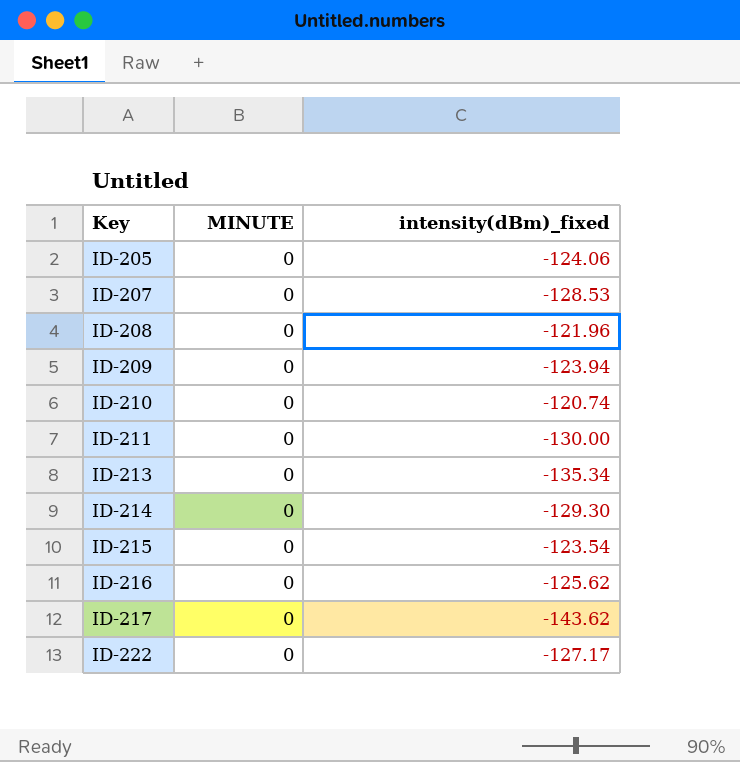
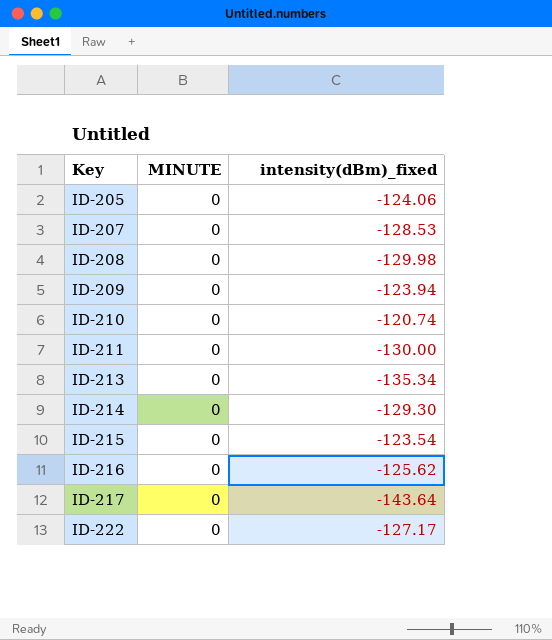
ID-208 | intensity(dBm)_fixed: -121.96 -> -129.98
ID-217 | intensity(dBm)_fixed: -143.62 -> -143.64

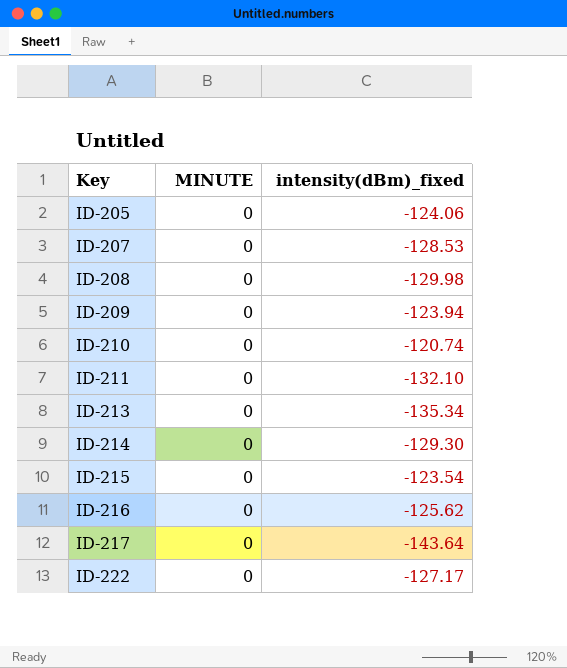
ID-211 | intensity(dBm)_fixed: -130.00 -> -132.10

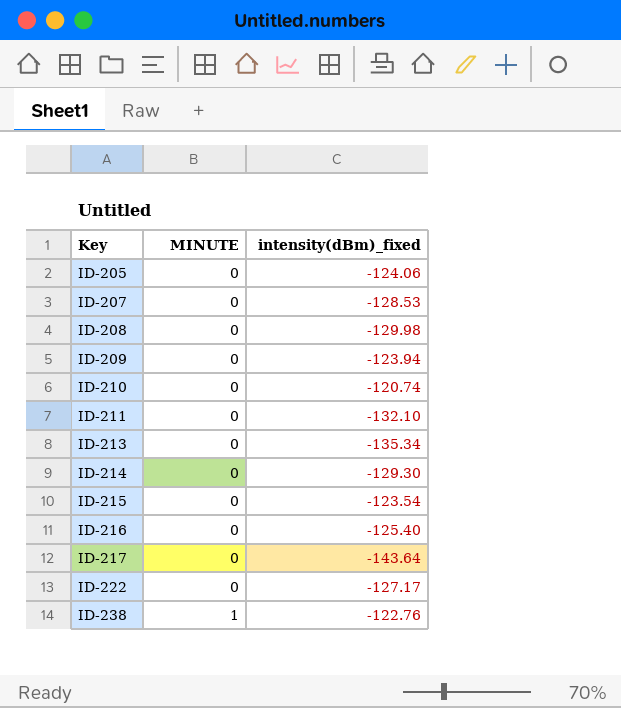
ID-216 | intensity(dBm)_fixed: -125.62 -> -125.40
row ID-238: none -> 1 | -122.76

